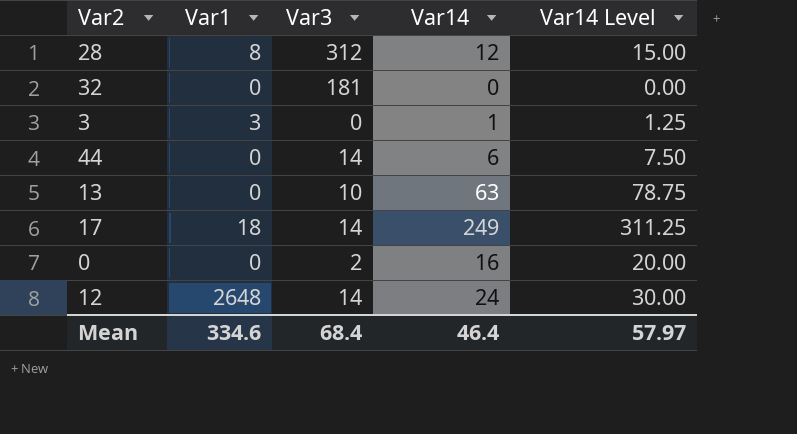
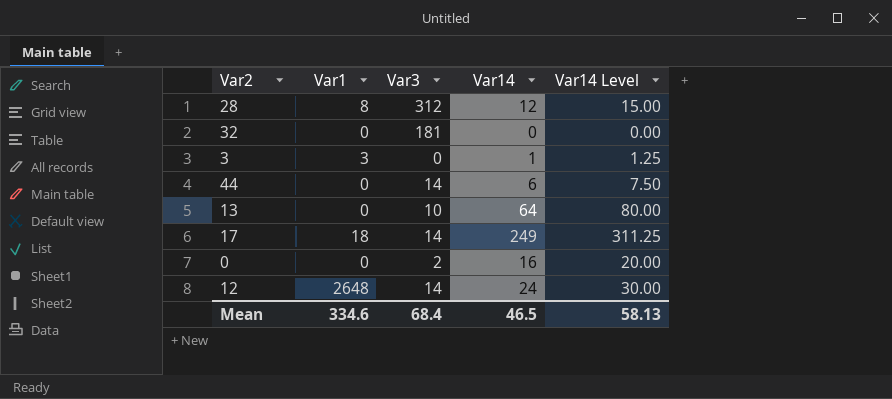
13 | Var14: 63 -> 64
13 | Var14 Level: 78.75 -> 80.00
Mean | Var14: 46.4 -> 46.5
Mean | Var14 Level: 57.97 -> 58.13

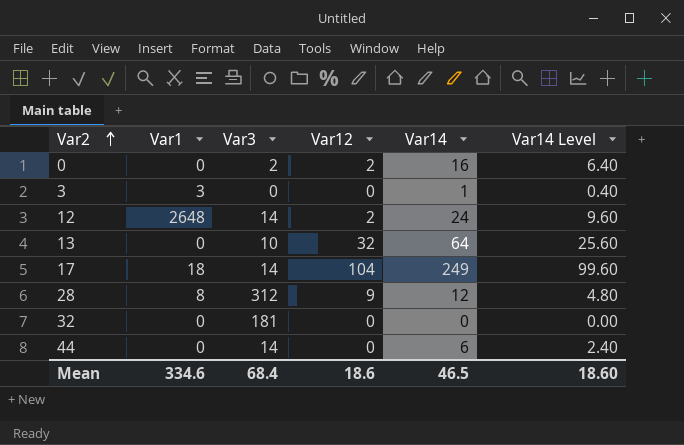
row order: none -> Var2 ascending
column Var12 | position: none -> 4
column Var14 Level | formula: [Var14] * 1.25 -> [Var14] * 0.4
Mean | Var14 Level: 58.13 -> 18.60

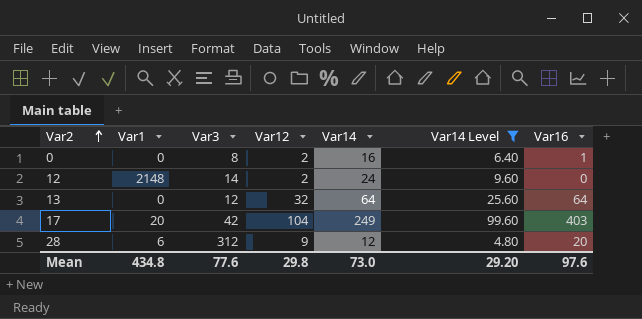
filter: none -> Var14 Level >= 4.80
column Var16 | position: none -> 7
0 | Var3: 2 -> 8
12 | Var1: 2648 -> 2148
13 | Var3: 10 -> 12
17 | Var1: 18 -> 20
17 | Var3: 14 -> 42
28 | Var1: 8 -> 6
Mean | Var1: 334.6 -> 434.8
Mean | Var3: 68.4 -> 77.6
Mean | Var12: 18.6 -> 29.8
Mean | Var14: 46.5 -> 73.0
Mean | Var14 Level: 18.60 -> 29.20

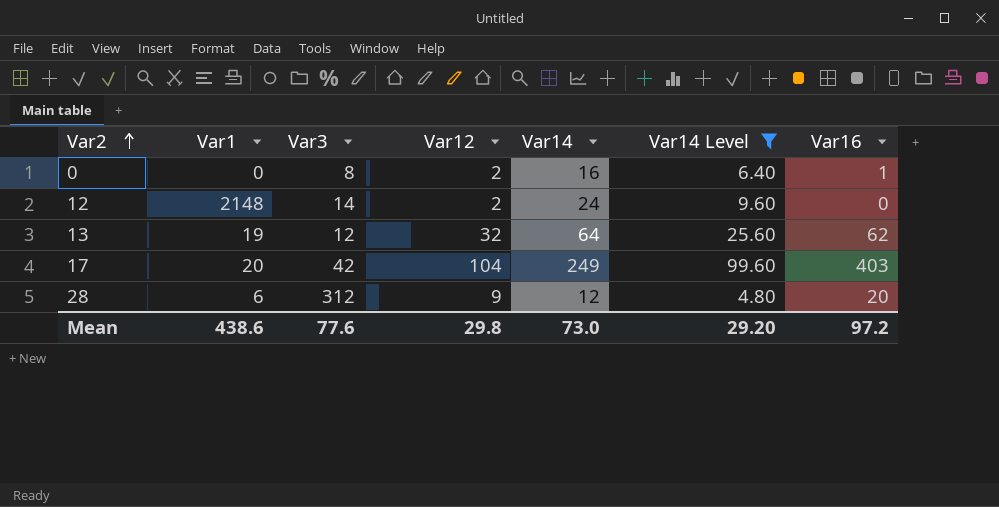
13 | Var1: 0 -> 19
13 | Var16: 64 -> 62
Mean | Var1: 434.8 -> 438.6
Mean | Var16: 97.6 -> 97.2

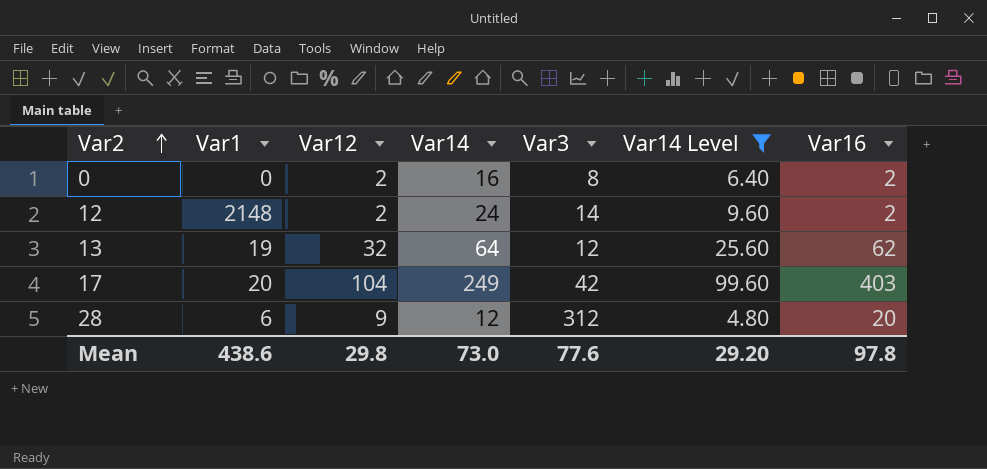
column Var3 | position: 3 -> 5
0 | Var16: 1 -> 2
12 | Var16: 0 -> 2
Mean | Var16: 97.2 -> 97.8

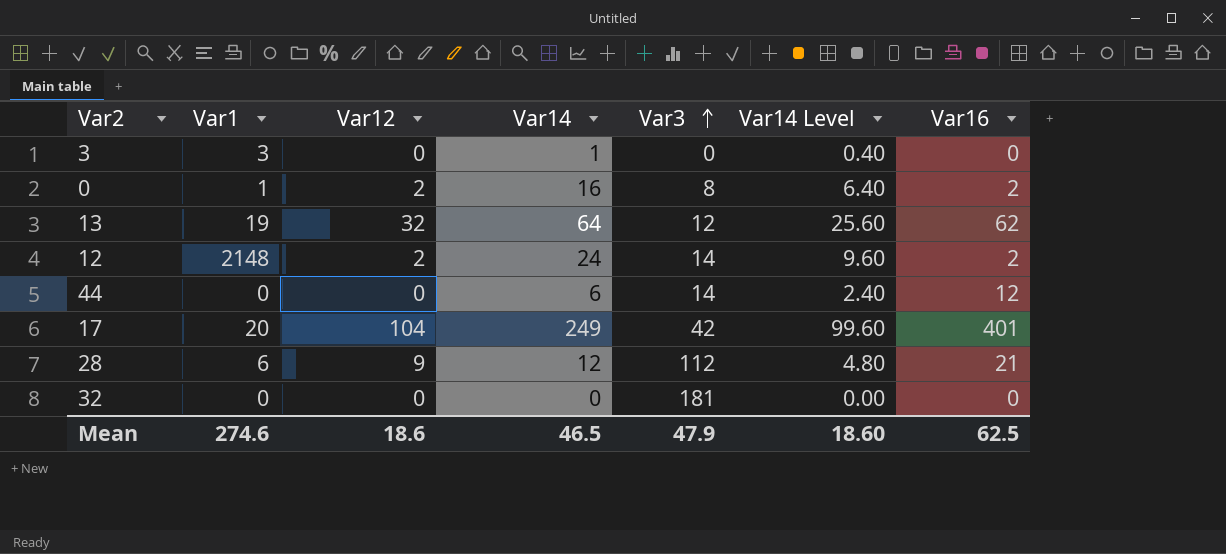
filter: Var14 Level >= 4.80 -> none
row order: Var2 ascending -> Var3 ascending
0 | Var1: 0 -> 1
17 | Var16: 403 -> 401
28 | Var3: 312 -> 112
28 | Var16: 20 -> 21
Mean | Var1: 438.6 -> 274.6
Mean | Var12: 29.8 -> 18.6
Mean | Var14: 73.0 -> 46.5
Mean | Var3: 77.6 -> 47.9
Mean | Var14 Level: 29.20 -> 18.60
Mean | Var16: 97.8 -> 62.5

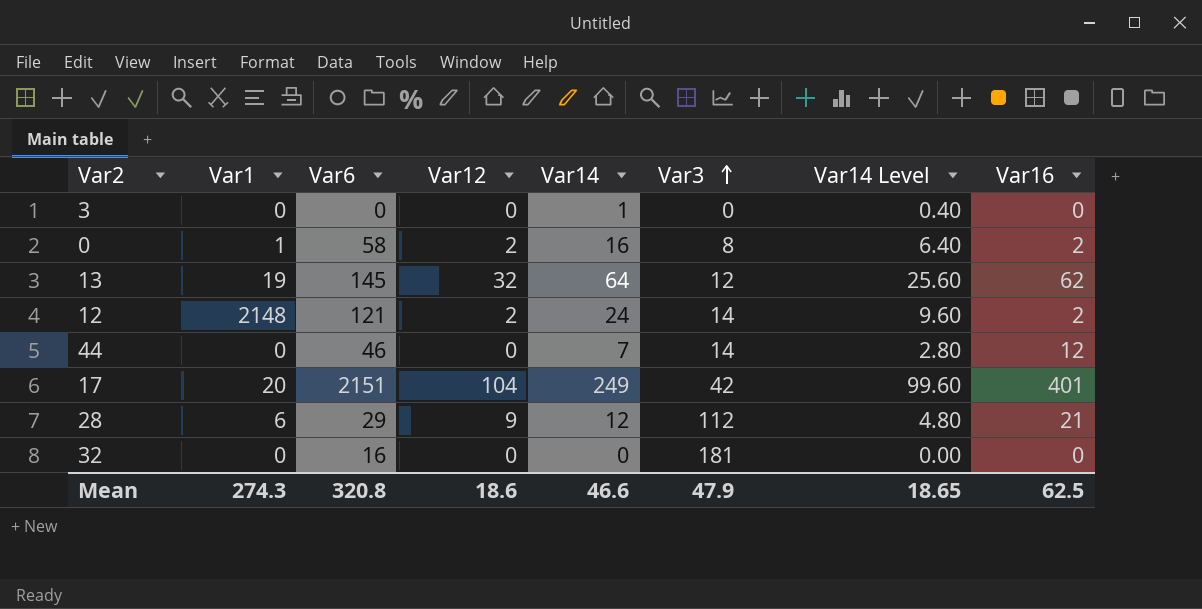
column Var6 | position: none -> 3
3 | Var1: 3 -> 0
44 | Var14: 6 -> 7
44 | Var14 Level: 2.40 -> 2.80
Mean | Var1: 274.6 -> 274.3
Mean | Var14: 46.5 -> 46.6
Mean | Var14 Level: 18.60 -> 18.65

